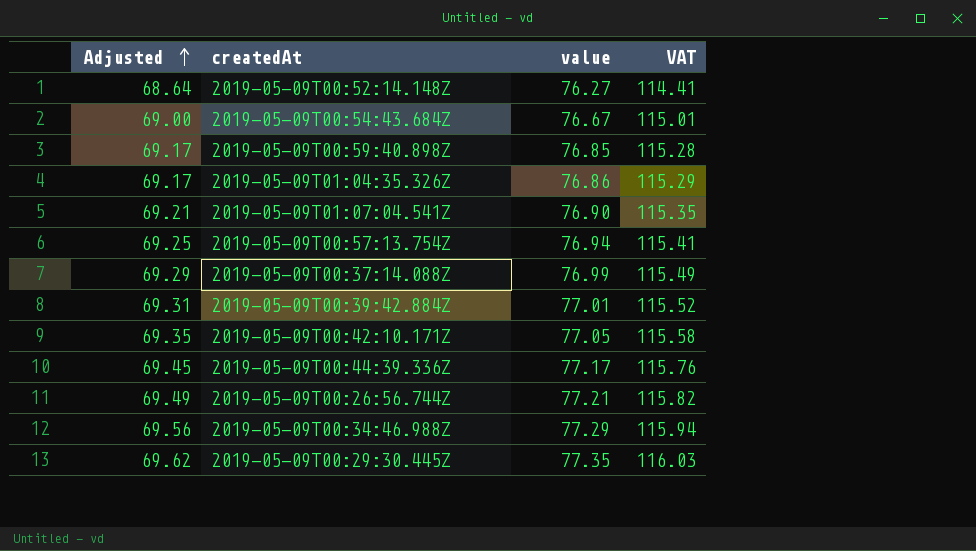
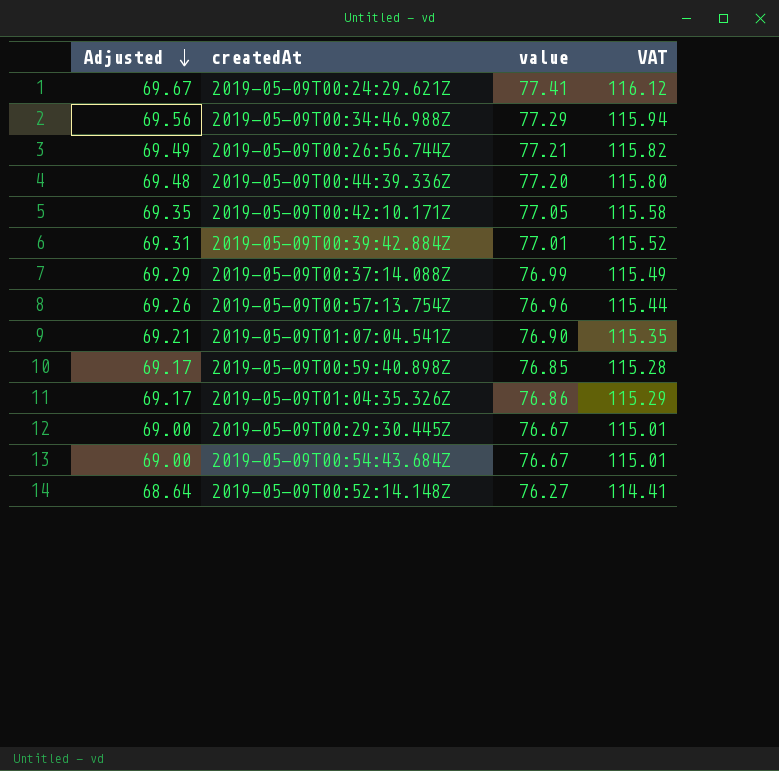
row order: Adjusted ascending -> Adjusted descending
row 2019-05-09T00:24:29.621Z: none -> 69.67 | 77.41 | 116.12
2019-05-09T00:44:39.336Z | Adjusted: 69.45 -> 69.48
2019-05-09T00:44:39.336Z | value: 77.17 -> 77.20
2019-05-09T00:44:39.336Z | VAT: 115.76 -> 115.80
2019-05-09T00:57:13.754Z | Adjusted: 69.25 -> 69.26
2019-05-09T00:57:13.754Z | value: 76.94 -> 76.96
2019-05-09T00:57:13.754Z | VAT: 115.41 -> 115.44
2019-05-09T00:29:30.445Z | Adjusted: 69.62 -> 69.00
2019-05-09T00:29:30.445Z | value: 77.35 -> 76.67
2019-05-09T00:29:30.445Z | VAT: 116.03 -> 115.01

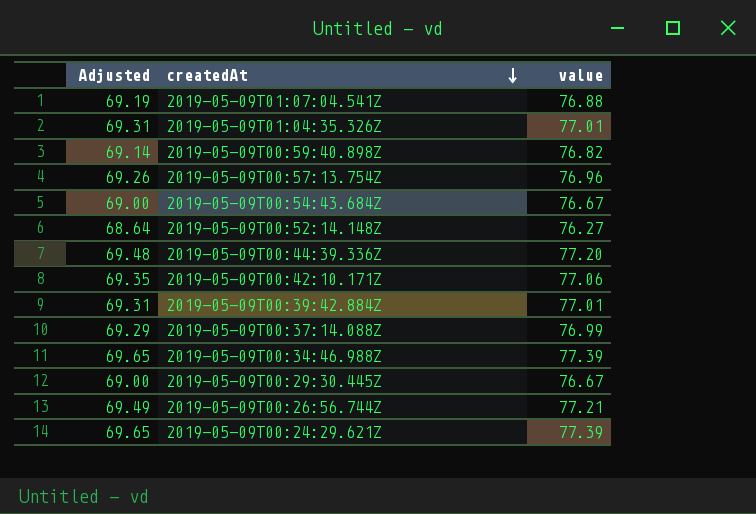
row order: Adjusted descending -> createdAt descending
column VAT | formula: [value] * 1.5 -> none
2019-05-09T01:07:04.541Z | Adjusted: 69.21 -> 69.19
2019-05-09T01:07:04.541Z | value: 76.90 -> 76.88
2019-05-09T01:04:35.326Z | Adjusted: 69.17 -> 69.31
2019-05-09T01:04:35.326Z | value: 76.86 -> 77.01
2019-05-09T00:59:40.898Z | Adjusted: 69.17 -> 69.14
2019-05-09T00:59:40.898Z | value: 76.85 -> 76.82
2019-05-09T00:42:10.171Z | value: 77.05 -> 77.06
2019-05-09T00:34:46.988Z | Adjusted: 69.56 -> 69.65
2019-05-09T00:34:46.988Z | value: 77.29 -> 77.39
2019-05-09T00:24:29.621Z | Adjusted: 69.67 -> 69.65
2019-05-09T00:24:29.621Z | value: 77.41 -> 77.39

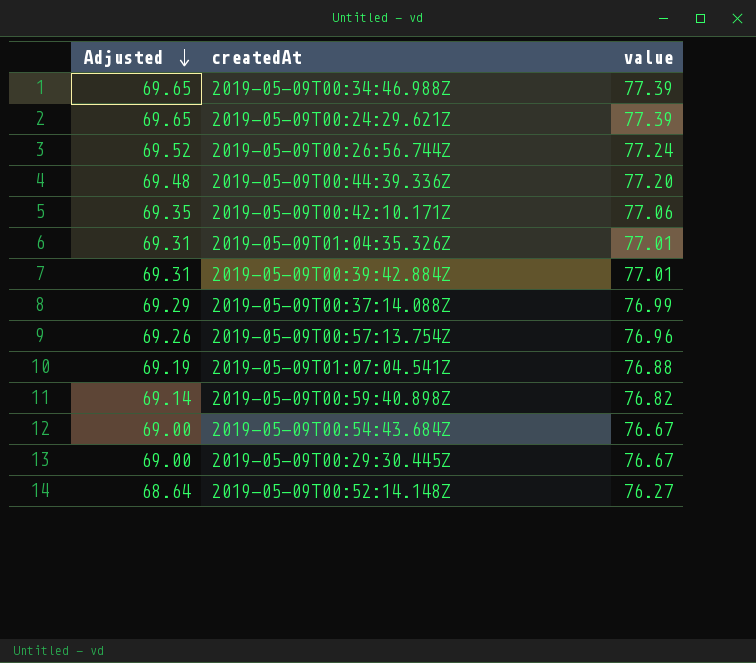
row order: createdAt descending -> Adjusted descending
2019-05-09T00:26:56.744Z | Adjusted: 69.49 -> 69.52
2019-05-09T00:26:56.744Z | value: 77.21 -> 77.24

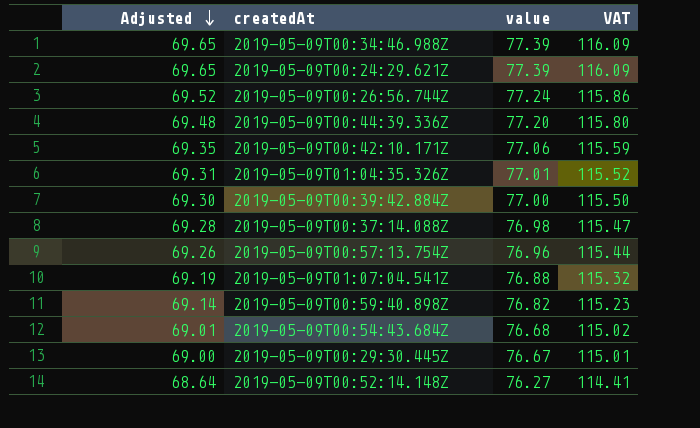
column VAT | formula: none -> [value] * 1.5
2019-05-09T00:39:42.884Z | Adjusted: 69.31 -> 69.30
2019-05-09T00:39:42.884Z | value: 77.01 -> 77.00
2019-05-09T00:37:14.088Z | Adjusted: 69.29 -> 69.28
2019-05-09T00:37:14.088Z | value: 76.99 -> 76.98
2019-05-09T00:54:43.684Z | Adjusted: 69.00 -> 69.01
2019-05-09T00:54:43.684Z | value: 76.67 -> 76.68

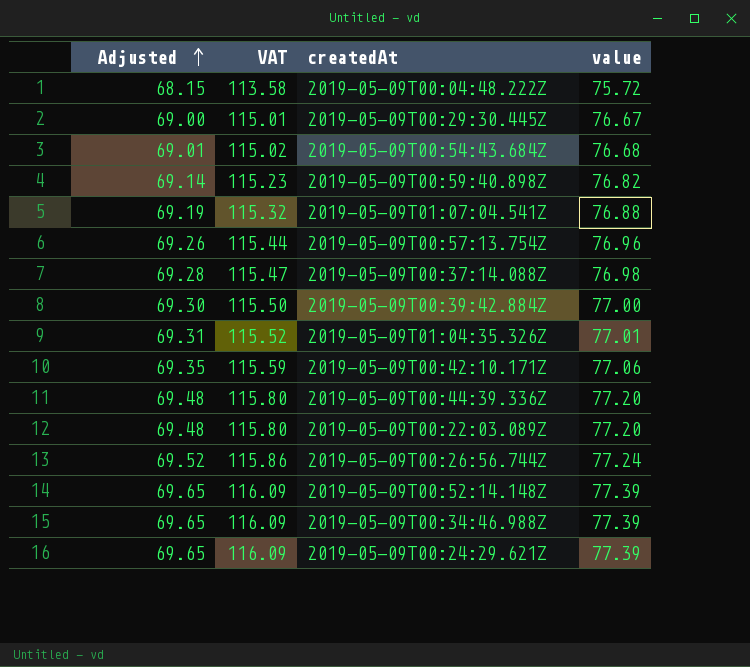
row order: Adjusted descending -> Adjusted ascending
column VAT | position: 4 -> 2
row 2019-05-09T00:04:48.222Z: none -> 68.15 | 113.58 | 75.72
row 2019-05-09T00:22:03.089Z: none -> 69.48 | 115.80 | 77.20
2019-05-09T00:52:14.148Z | Adjusted: 68.64 -> 69.65
2019-05-09T00:52:14.148Z | VAT: 114.41 -> 116.09
2019-05-09T00:52:14.148Z | value: 76.27 -> 77.39

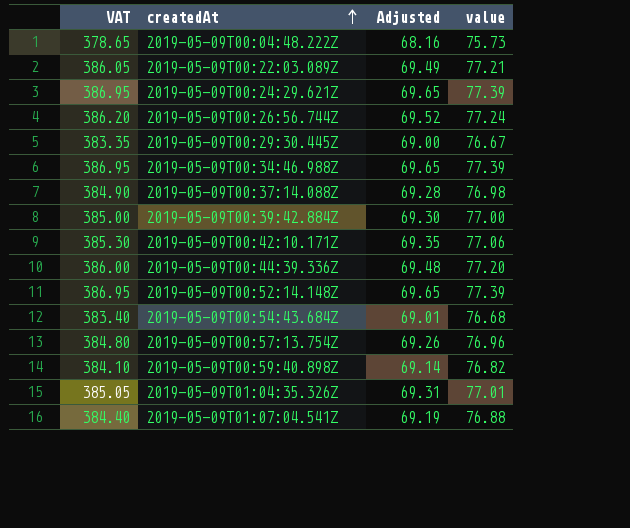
row order: Adjusted ascending -> createdAt ascending
column VAT | formula: [value] * 1.5 -> [value] * 5
column Adjusted | position: 1 -> 3
2019-05-09T00:04:48.222Z | Adjusted: 68.15 -> 68.16
2019-05-09T00:04:48.222Z | value: 75.72 -> 75.73
2019-05-09T00:22:03.089Z | Adjusted: 69.48 -> 69.49
2019-05-09T00:22:03.089Z | value: 77.20 -> 77.21

